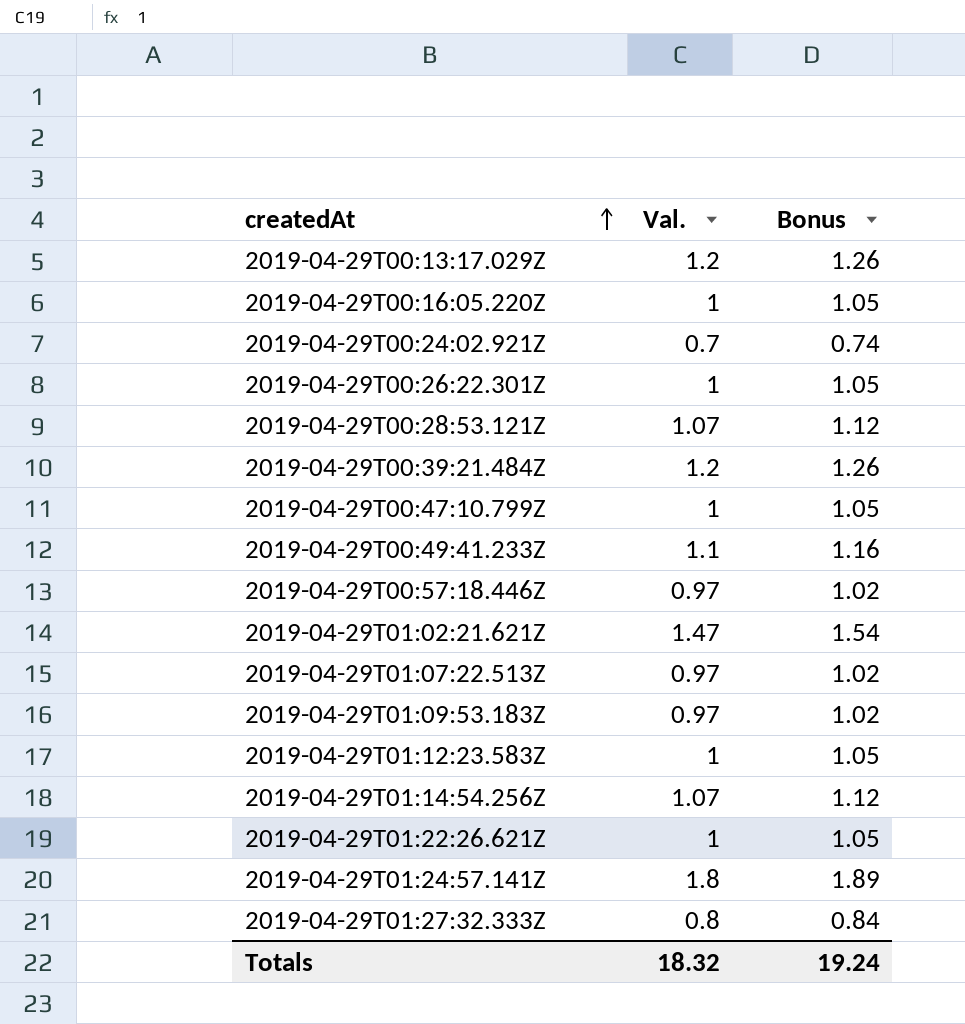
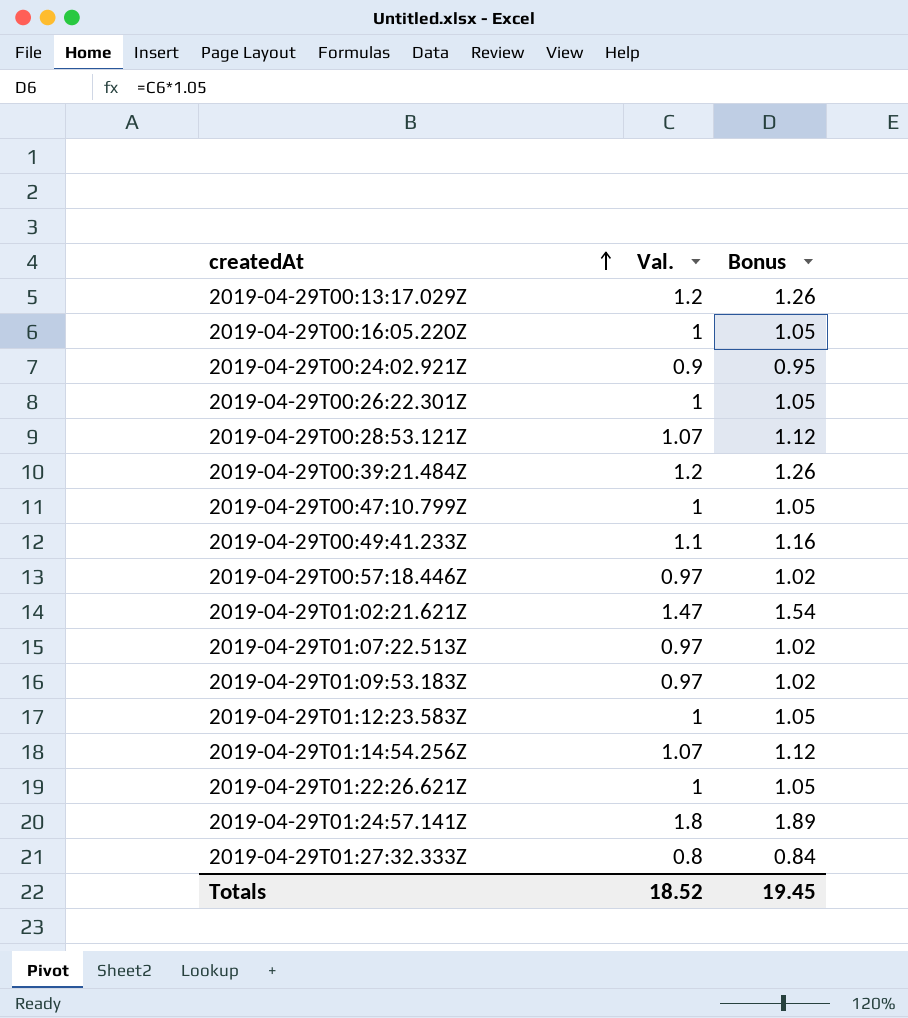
2019-04-29T00:24:02.921Z | Val.: 0.7 -> 0.9
2019-04-29T00:24:02.921Z | Bonus: 0.74 -> 0.95
Totals | Val.: 18.32 -> 18.52
Totals | Bonus: 19.24 -> 19.45

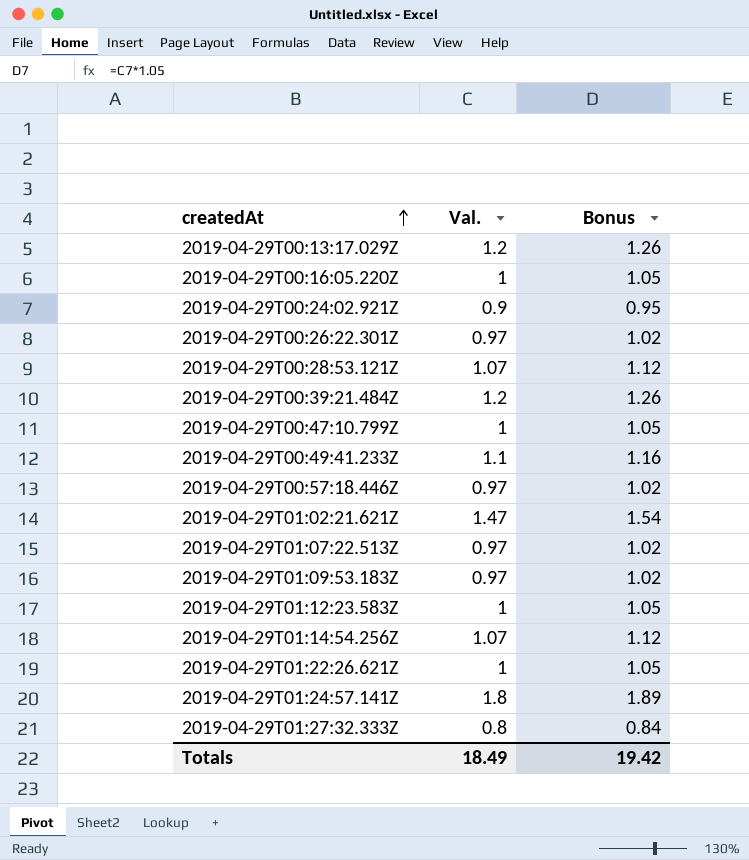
2019-04-29T00:26:22.301Z | Val.: 1 -> 0.97
2019-04-29T00:26:22.301Z | Bonus: 1.05 -> 1.02
Totals | Val.: 18.52 -> 18.49
Totals | Bonus: 19.45 -> 19.42

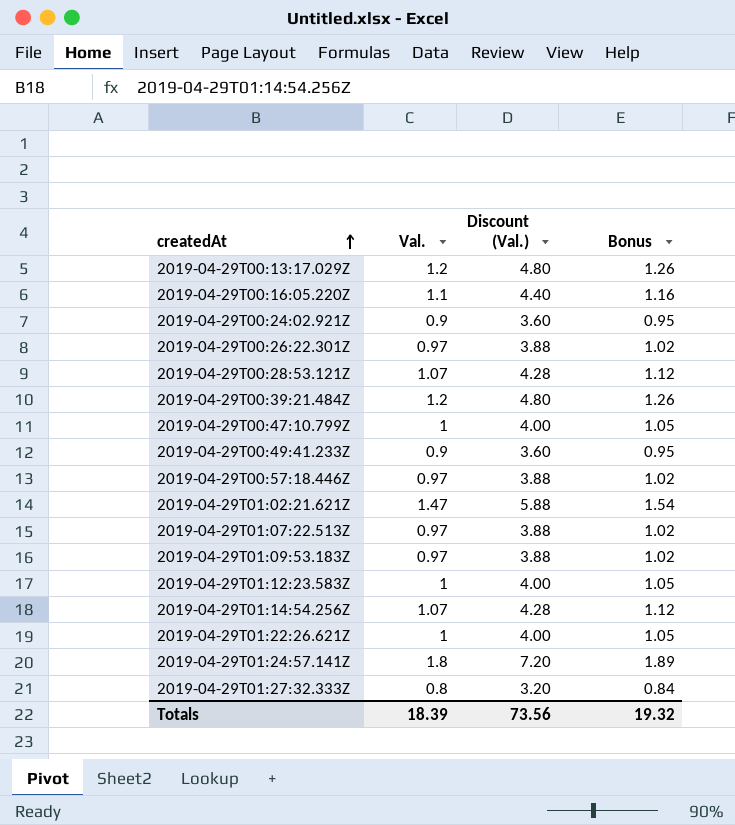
column Discount (Val.) | formula: none -> [Val.] * 4
2019-04-29T00:16:05.220Z | Val.: 1 -> 1.1
2019-04-29T00:16:05.220Z | Bonus: 1.05 -> 1.16
2019-04-29T00:49:41.233Z | Val.: 1.1 -> 0.9
2019-04-29T00:49:41.233Z | Bonus: 1.16 -> 0.95
Totals | Val.: 18.49 -> 18.39
Totals | Bonus: 19.42 -> 19.32

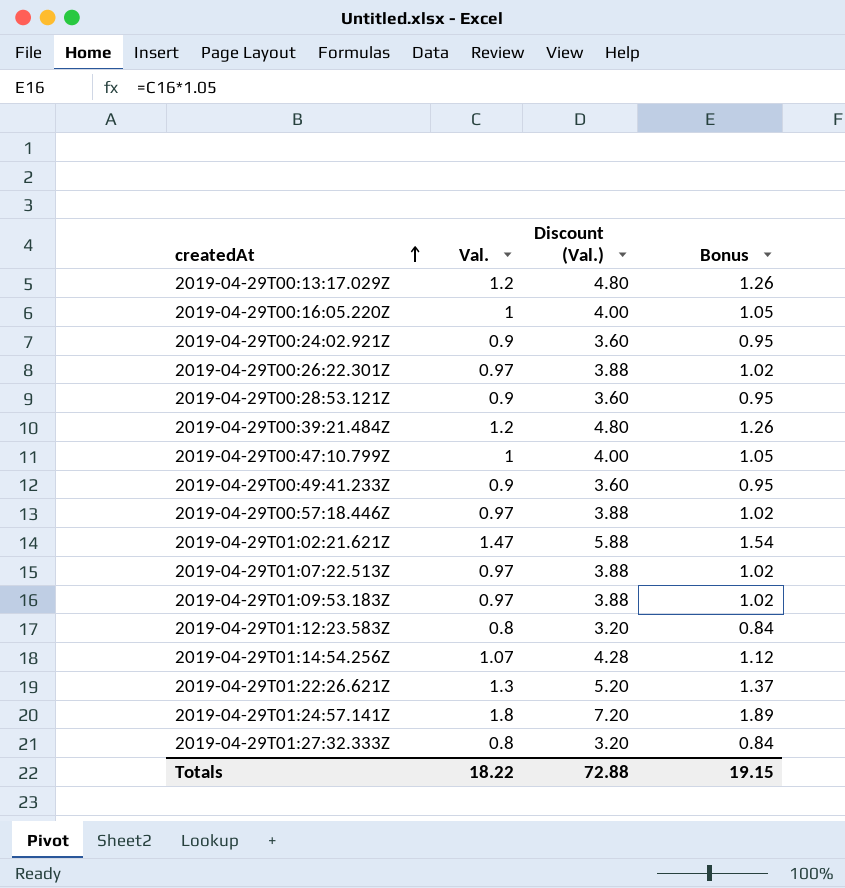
2019-04-29T00:16:05.220Z | Val.: 1.1 -> 1
2019-04-29T00:16:05.220Z | Discount (Val.): 4.40 -> 4.00
2019-04-29T00:16:05.220Z | Bonus: 1.16 -> 1.05
2019-04-29T00:28:53.121Z | Val.: 1.07 -> 0.9
2019-04-29T00:28:53.121Z | Discount (Val.): 4.28 -> 3.60
2019-04-29T00:28:53.121Z | Bonus: 1.12 -> 0.95
2019-04-29T01:12:23.583Z | Val.: 1 -> 0.8
2019-04-29T01:12:23.583Z | Discount (Val.): 4.00 -> 3.20
2019-04-29T01:12:23.583Z | Bonus: 1.05 -> 0.84
2019-04-29T01:22:26.621Z | Val.: 1 -> 1.3
2019-04-29T01:22:26.621Z | Discount (Val.): 4.00 -> 5.20
2019-04-29T01:22:26.621Z | Bonus: 1.05 -> 1.37
Totals | Val.: 18.39 -> 18.22
Totals | Discount (Val.): 73.56 -> 72.88
Totals | Bonus: 19.32 -> 19.15

